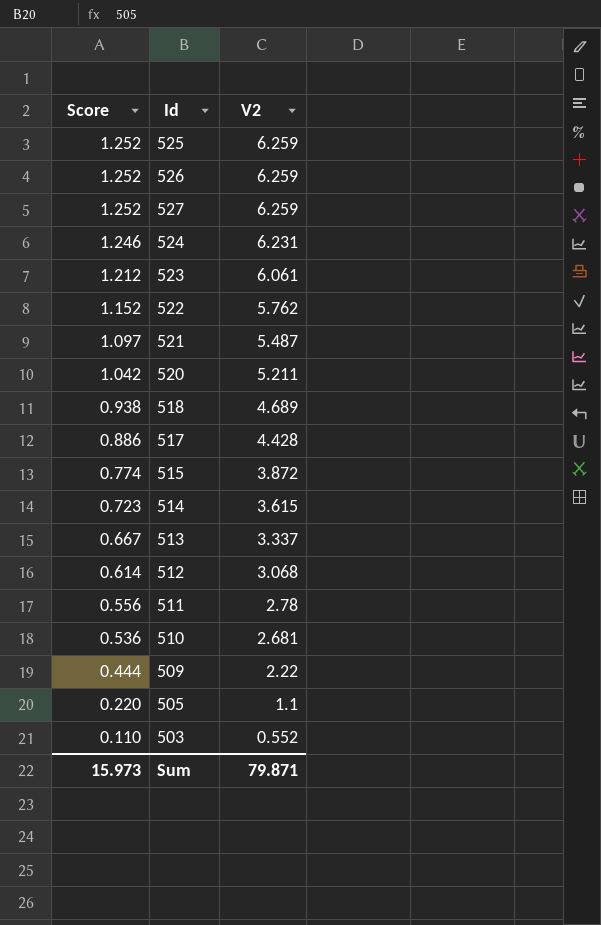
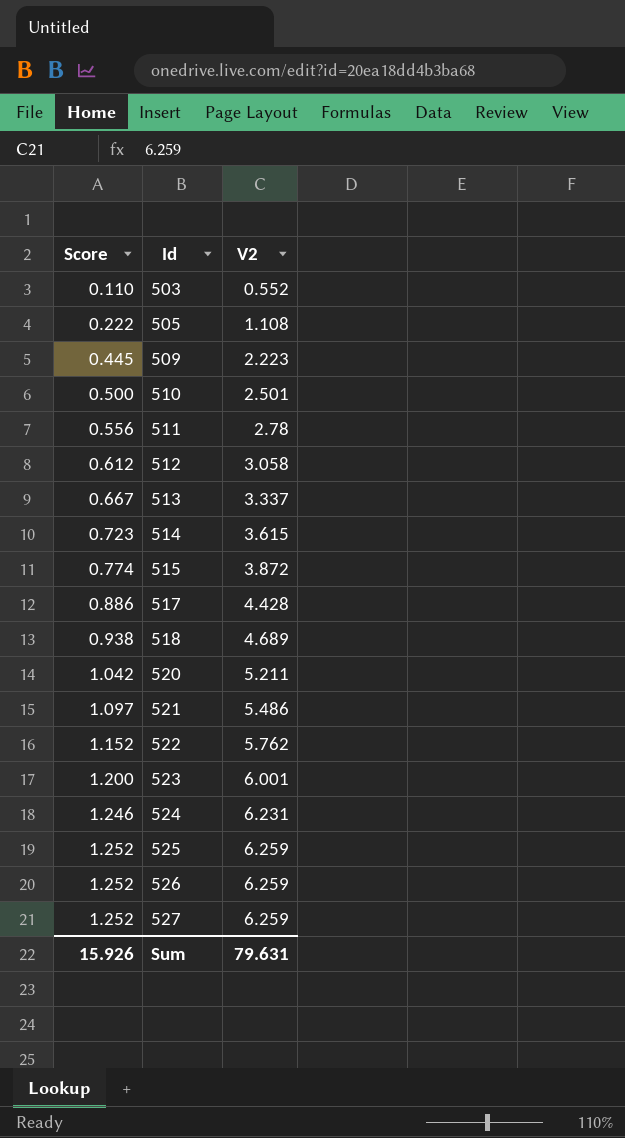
row order: Score descending -> Score ascending
505 | Score: 0.220 -> 0.222
505 | V2: 1.1 -> 1.108
509 | Score: 0.444 -> 0.445
509 | V2: 2.22 -> 2.223
510 | Score: 0.536 -> 0.500
510 | V2: 2.681 -> 2.501
512 | Score: 0.614 -> 0.612
512 | V2: 3.068 -> 3.058
521 | V2: 5.487 -> 5.486
523 | Score: 1.212 -> 1.200
523 | V2: 6.061 -> 6.001
Sum | Score: 15.973 -> 15.926
Sum | V2: 79.871 -> 79.631

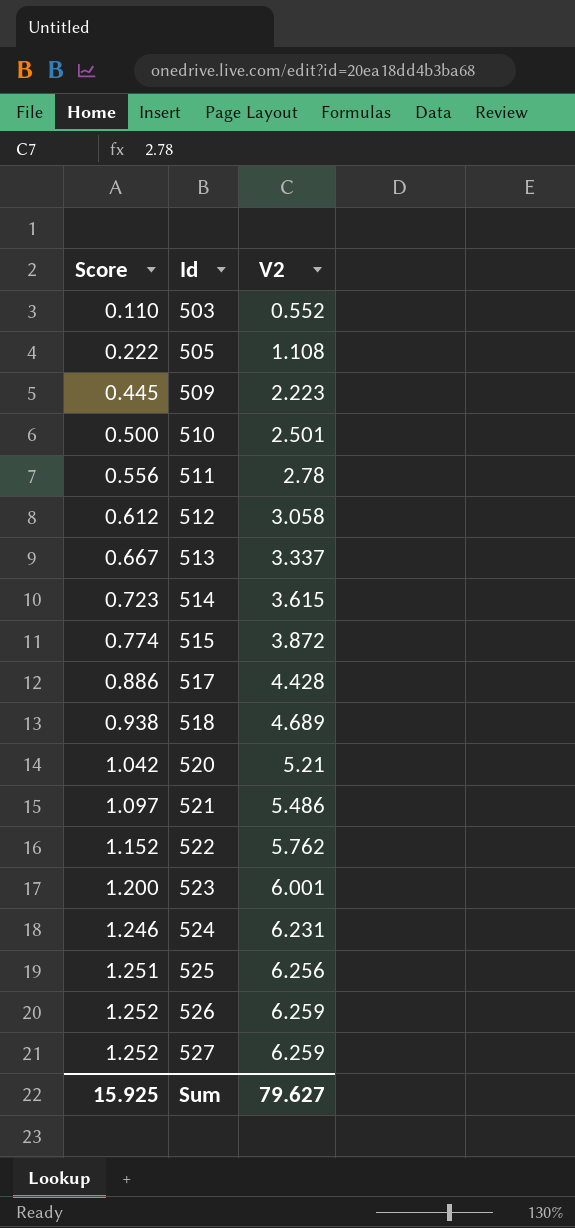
520 | V2: 5.211 -> 5.21
525 | Score: 1.252 -> 1.251
525 | V2: 6.259 -> 6.256
Sum | Score: 15.926 -> 15.925
Sum | V2: 79.631 -> 79.627

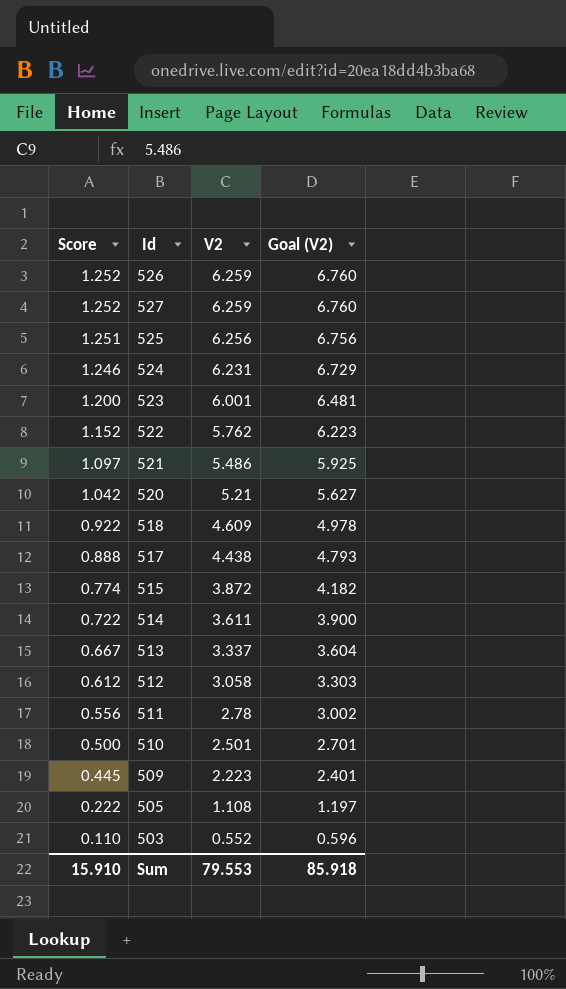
row order: Score ascending -> Score descending
column Goal (V2) | formula: none -> [V2] * 1.08
518 | Score: 0.938 -> 0.922
518 | V2: 4.689 -> 4.609
517 | Score: 0.886 -> 0.888
517 | V2: 4.428 -> 4.438
514 | Score: 0.723 -> 0.722
514 | V2: 3.615 -> 3.611
Sum | Score: 15.925 -> 15.910
Sum | V2: 79.627 -> 79.553

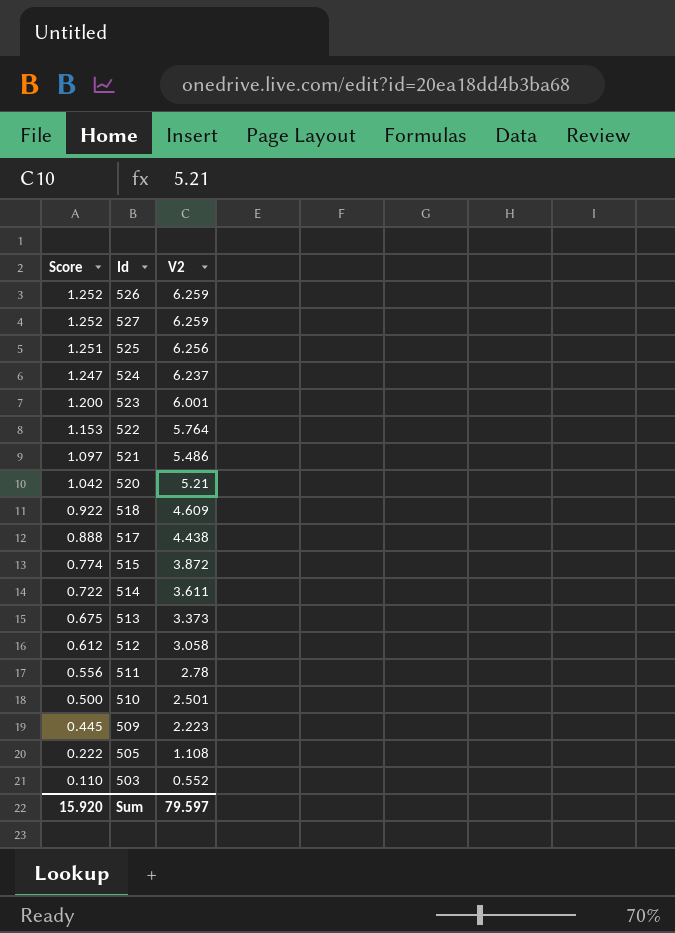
column Goal (V2) | formula: [V2] * 1.08 -> none
524 | Score: 1.246 -> 1.247
524 | V2: 6.231 -> 6.237
522 | Score: 1.152 -> 1.153
522 | V2: 5.762 -> 5.764
513 | Score: 0.667 -> 0.675
513 | V2: 3.337 -> 3.373
Sum | Score: 15.910 -> 15.920
Sum | V2: 79.553 -> 79.597

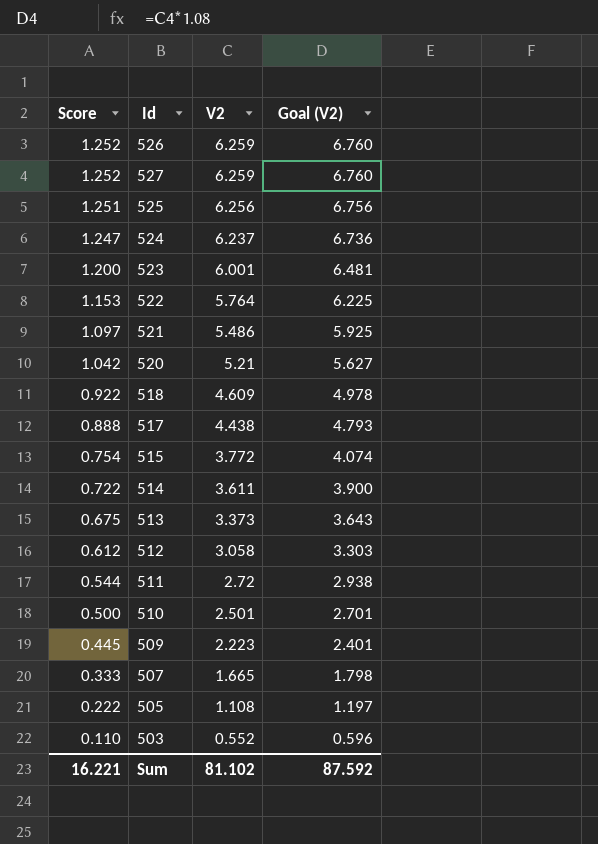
column Goal (V2) | formula: none -> [V2] * 1.08
515 | Score: 0.774 -> 0.754
515 | V2: 3.872 -> 3.772
511 | Score: 0.556 -> 0.544
511 | V2: 2.78 -> 2.72
row 507: none -> 0.333 | 1.665 | 1.798
Sum | Score: 15.920 -> 16.221
Sum | V2: 79.597 -> 81.102

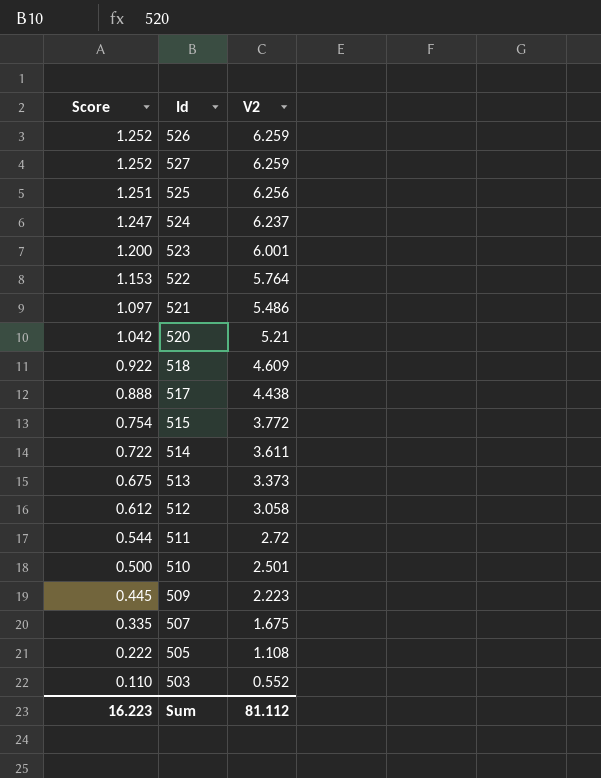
column Goal (V2) | formula: [V2] * 1.08 -> none
507 | Score: 0.333 -> 0.335
507 | V2: 1.665 -> 1.675
Sum | Score: 16.221 -> 16.223
Sum | V2: 81.102 -> 81.112

